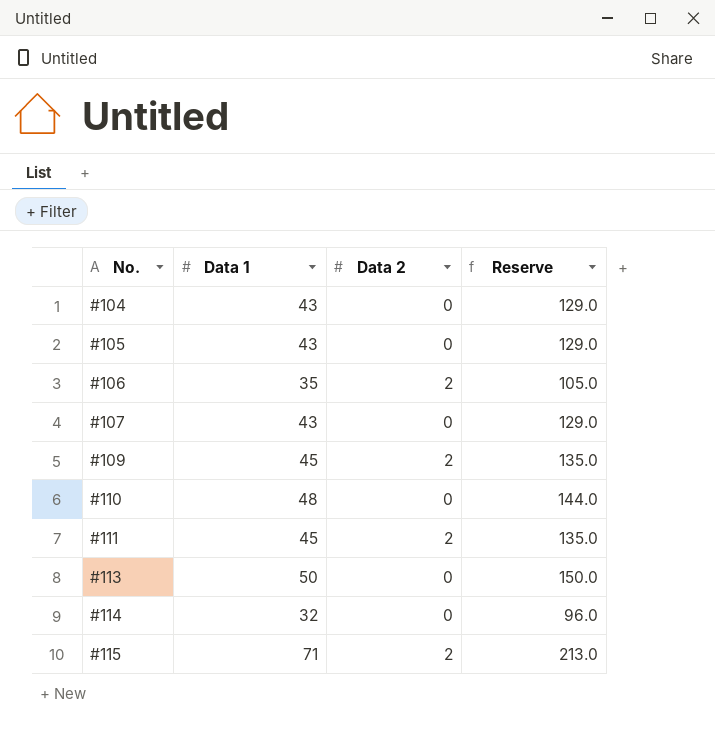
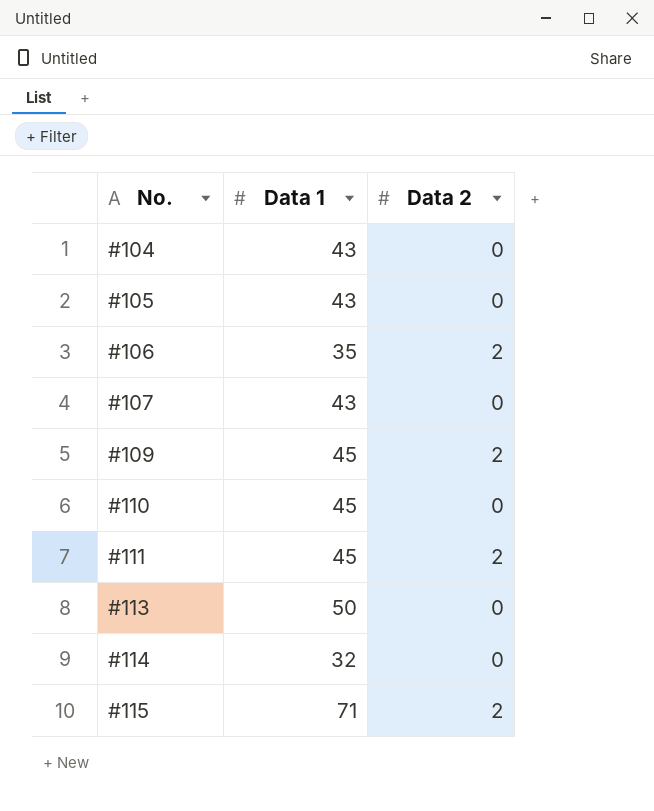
column Reserve | formula: [Data 1] * 3 -> none
#110 | Data 1: 48 -> 45

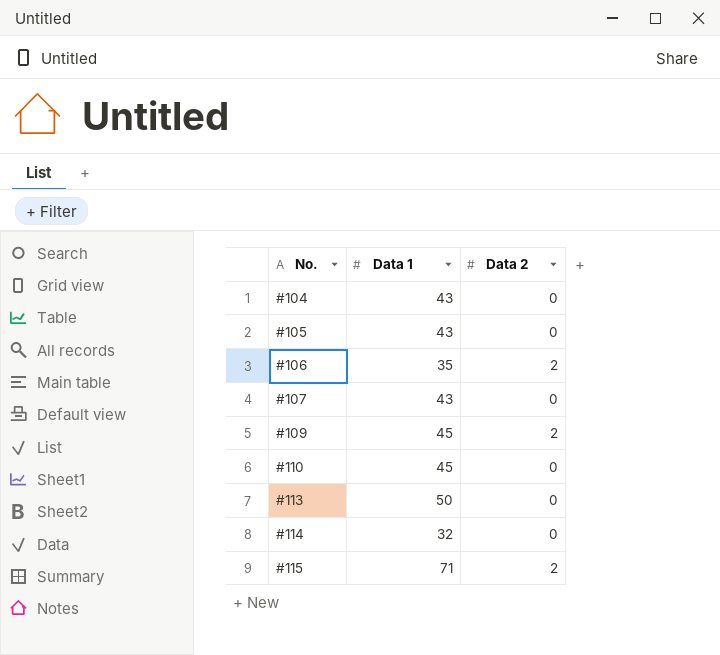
row #111: 45 | 2 -> none

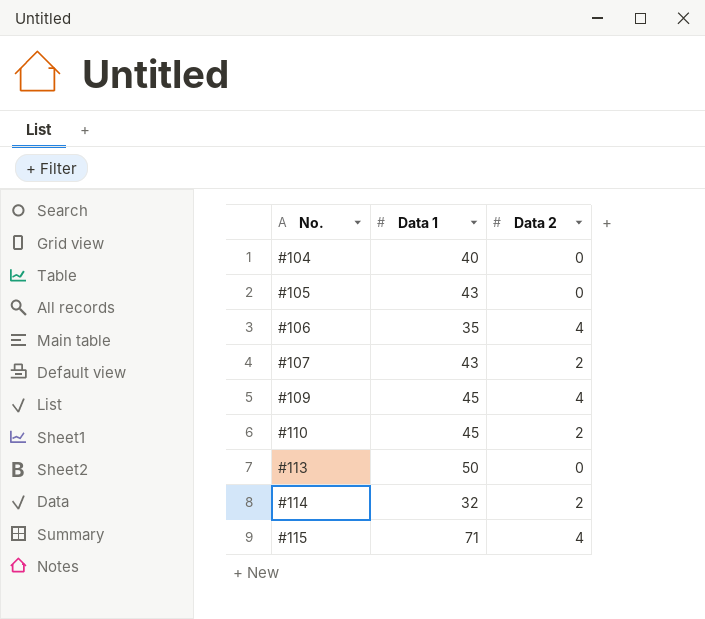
#104 | Data 1: 43 -> 40
#106 | Data 2: 2 -> 4
#107 | Data 2: 0 -> 2
#109 | Data 2: 2 -> 4
#110 | Data 2: 0 -> 2
#114 | Data 2: 0 -> 2
#115 | Data 2: 2 -> 4

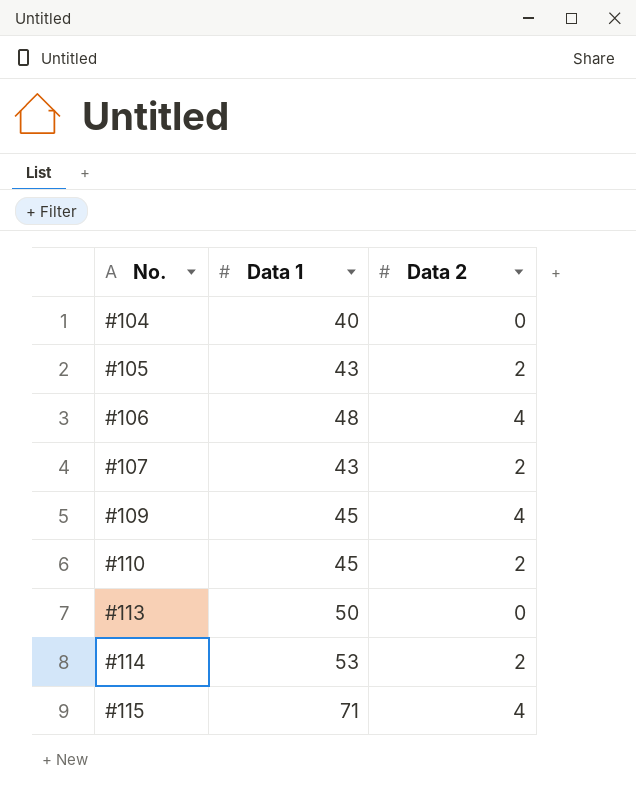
#105 | Data 2: 0 -> 2
#106 | Data 1: 35 -> 48
#114 | Data 1: 32 -> 53

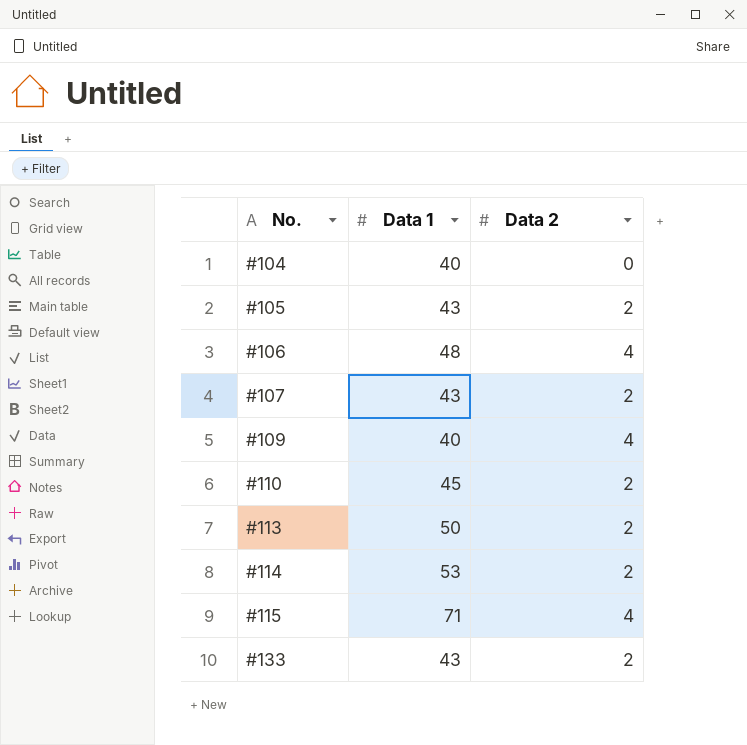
#109 | Data 1: 45 -> 40
#113 | Data 2: 0 -> 2
row #133: none -> 43 | 2

